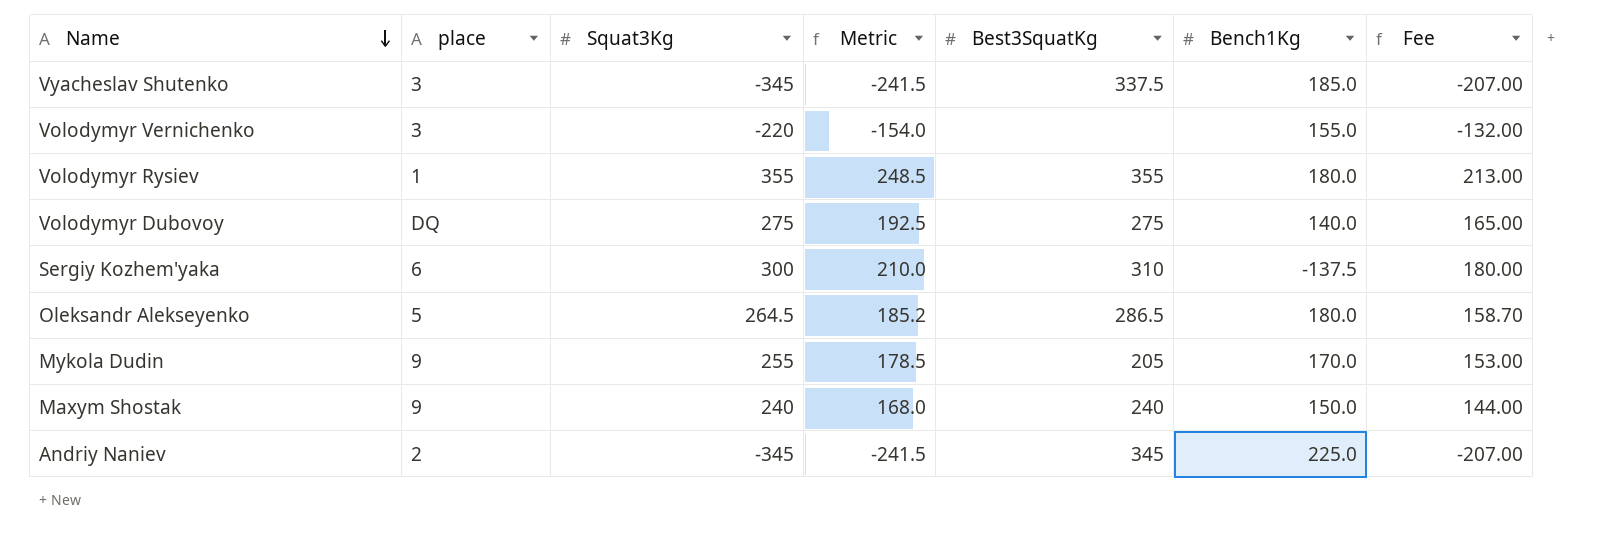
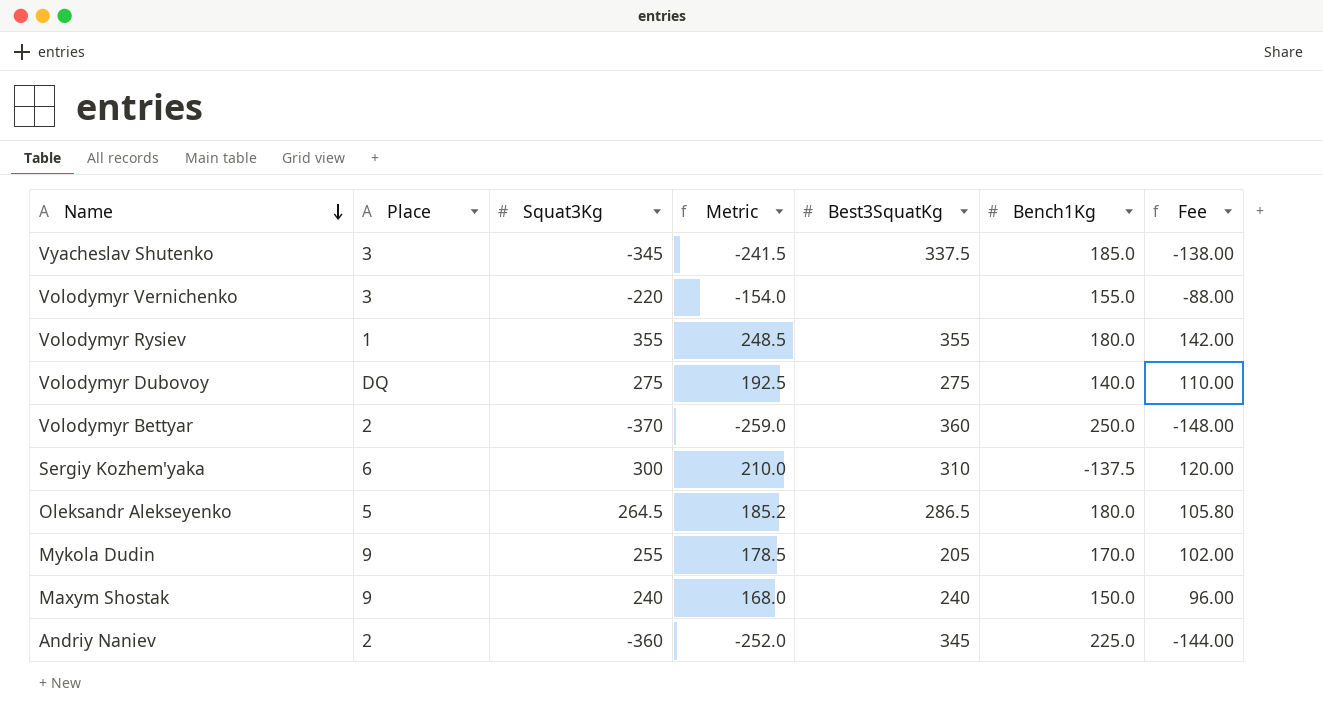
column name: place -> Place
column Fee | formula: [Squat3Kg] * 0.6 -> [Squat3Kg] * 0.4
row Volodymyr Bettyar: none -> 2 | -370 | -259.0 | 360 | 250.0 | -148.00
Andriy Naniev | Squat3Kg: -345 -> -360
Andriy Naniev | Metric: -241.5 -> -252.0

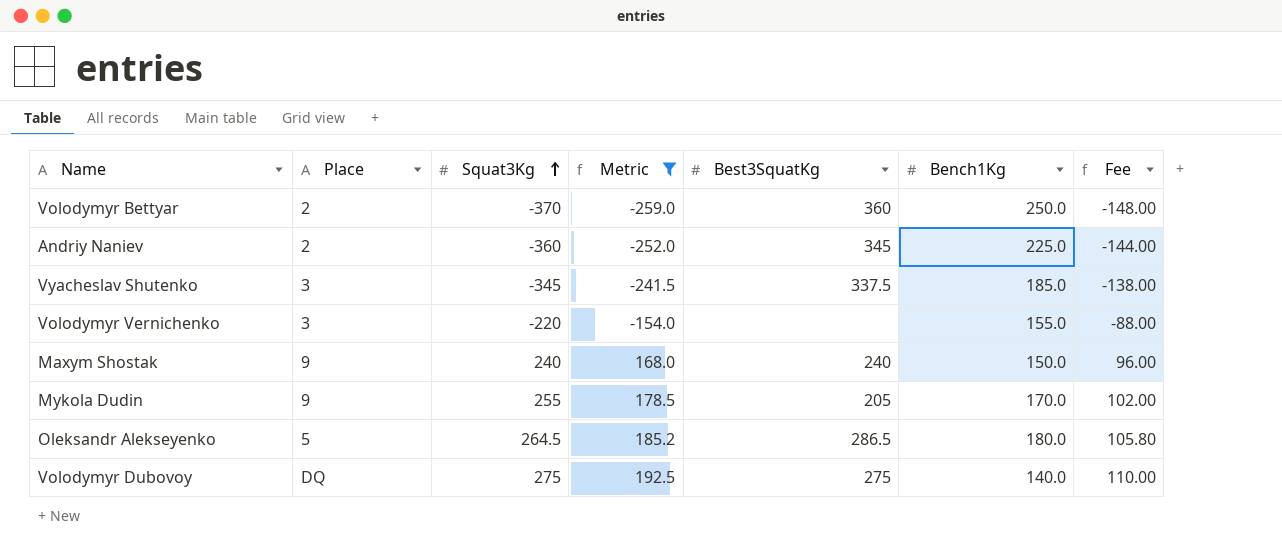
filter: none -> Metric <= 192.5
row order: Name descending -> Squat3Kg ascending

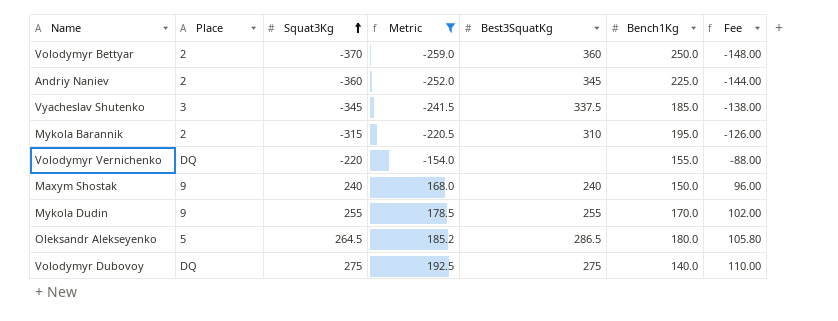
row Mykola Barannik: none -> 2 | -315 | -220.5 | 310 | 195.0 | -126.00
Volodymyr Vernichenko | Place: 3 -> DQ
Mykola Dudin | Best3SquatKg: 205 -> 255

